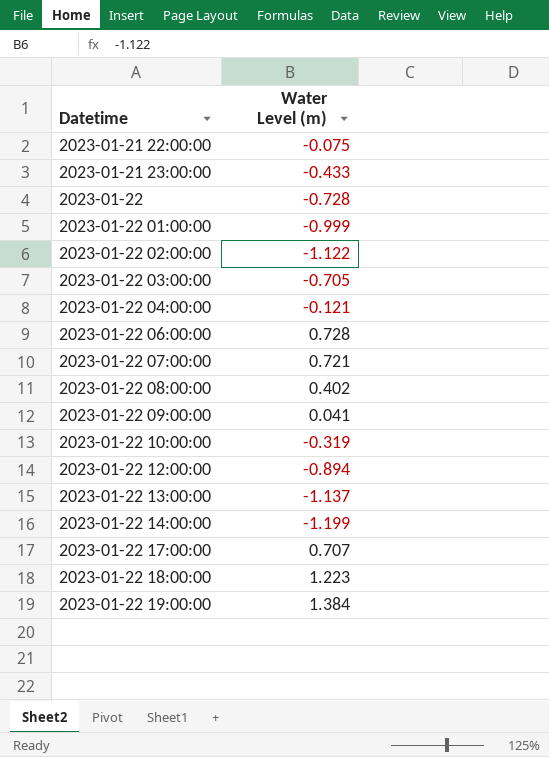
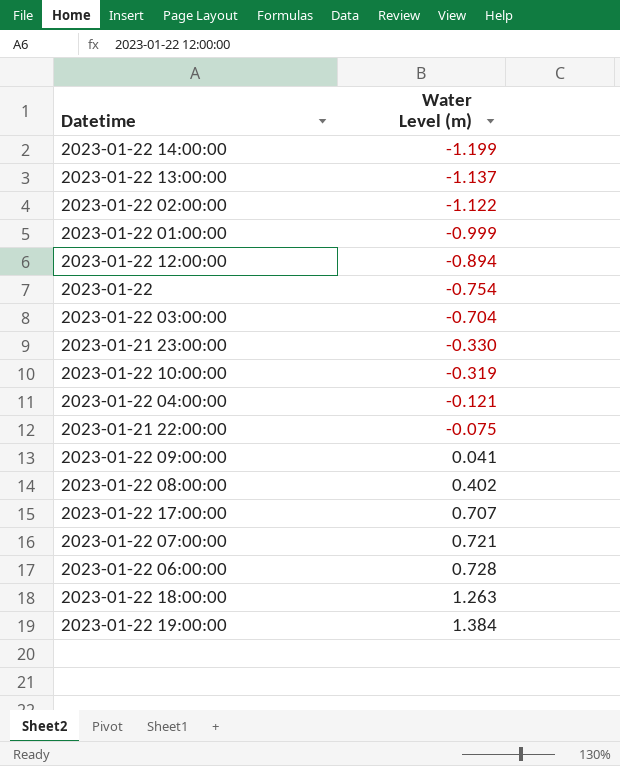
row order: Datetime ascending -> Water Level (m) ascending
2023-01-22 | Water Level (m): -0.728 -> -0.754
2023-01-22 03:00:00 | Water Level (m): -0.705 -> -0.704
2023-01-21 23:00:00 | Water Level (m): -0.433 -> -0.330
2023-01-22 18:00:00 | Water Level (m): 1.223 -> 1.263

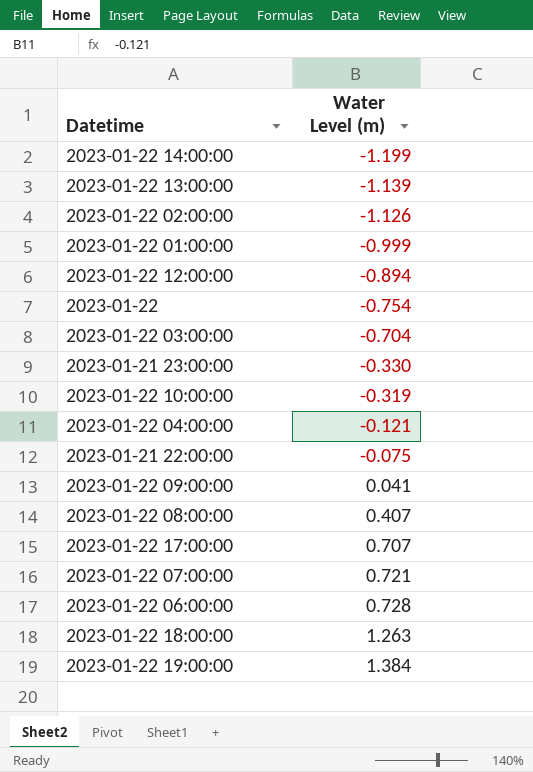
2023-01-22 13:00:00 | Water Level (m): -1.137 -> -1.139
2023-01-22 02:00:00 | Water Level (m): -1.122 -> -1.126
2023-01-22 08:00:00 | Water Level (m): 0.402 -> 0.407

